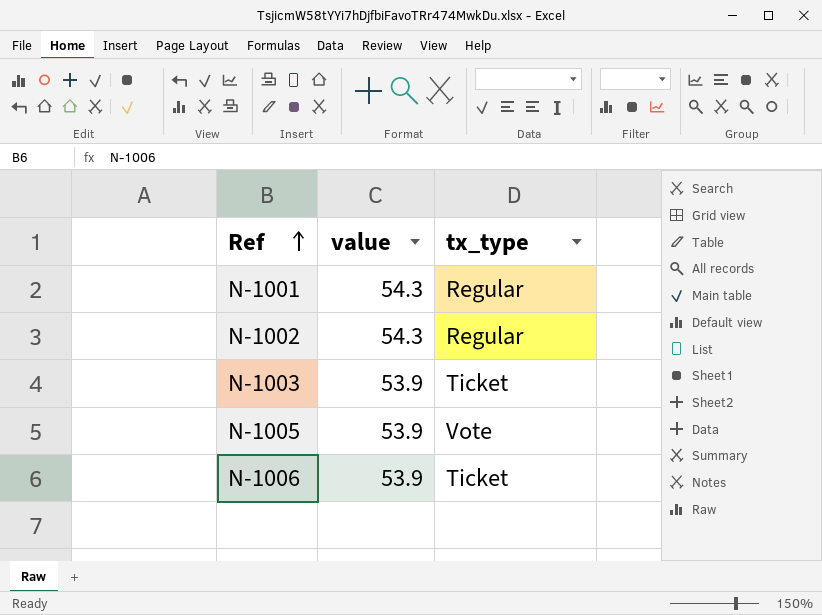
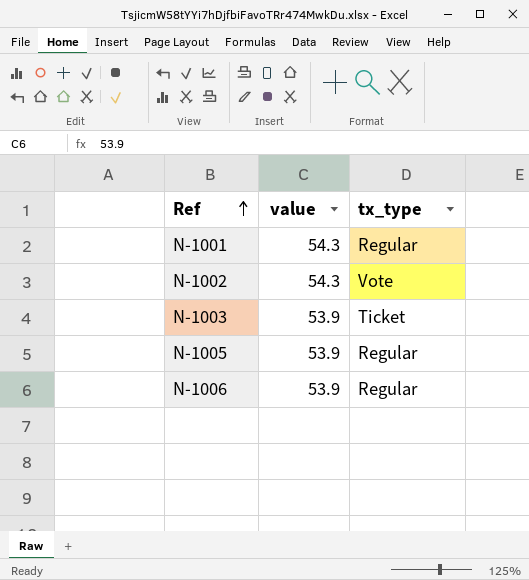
N-1002 | tx_type: Regular -> Vote
N-1005 | tx_type: Vote -> Regular
N-1006 | tx_type: Ticket -> Regular

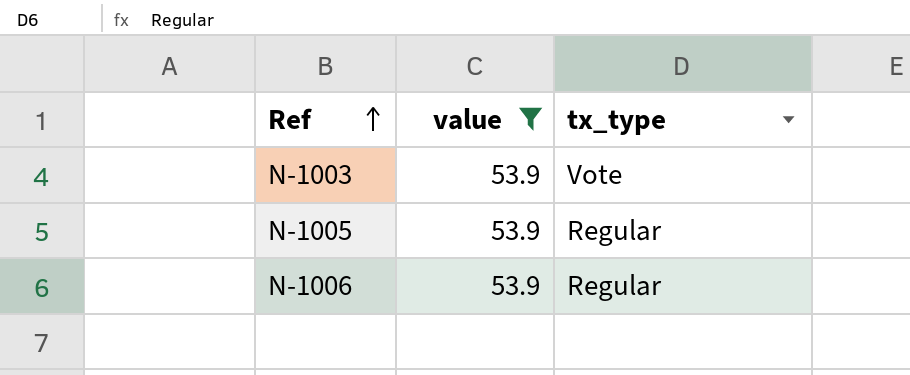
filter: none -> value = 53.9
N-1003 | tx_type: Ticket -> Vote

